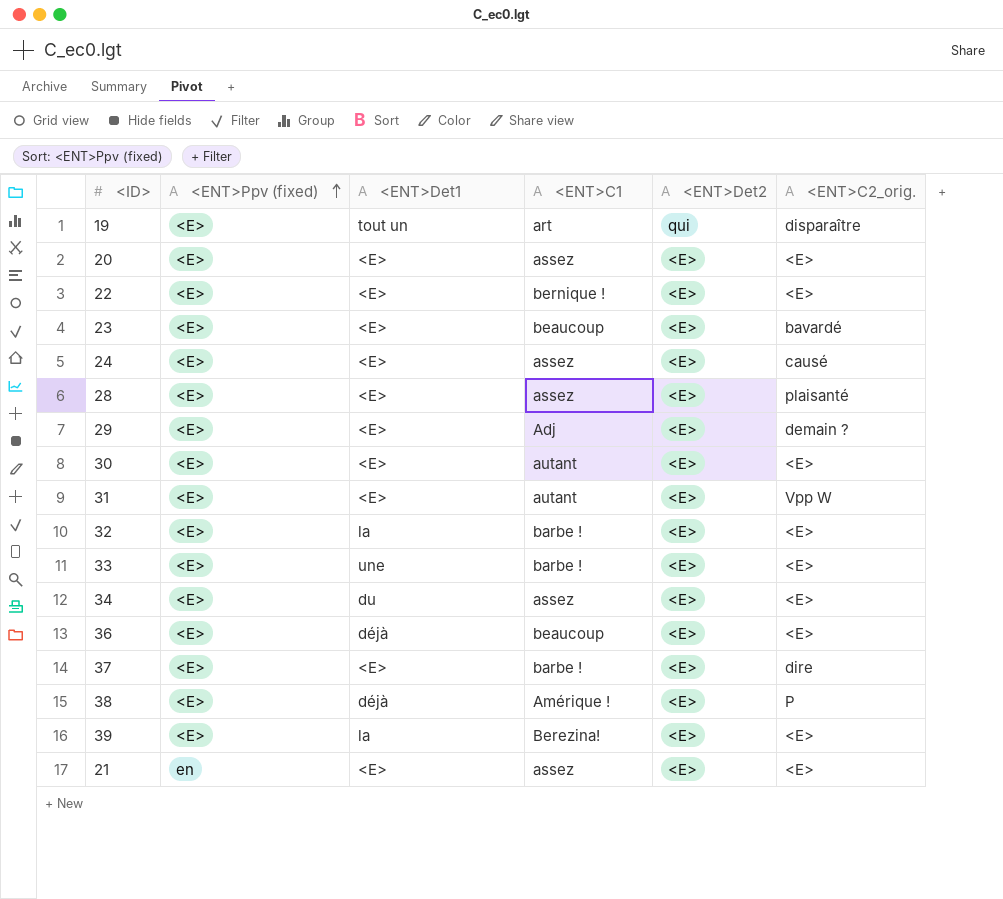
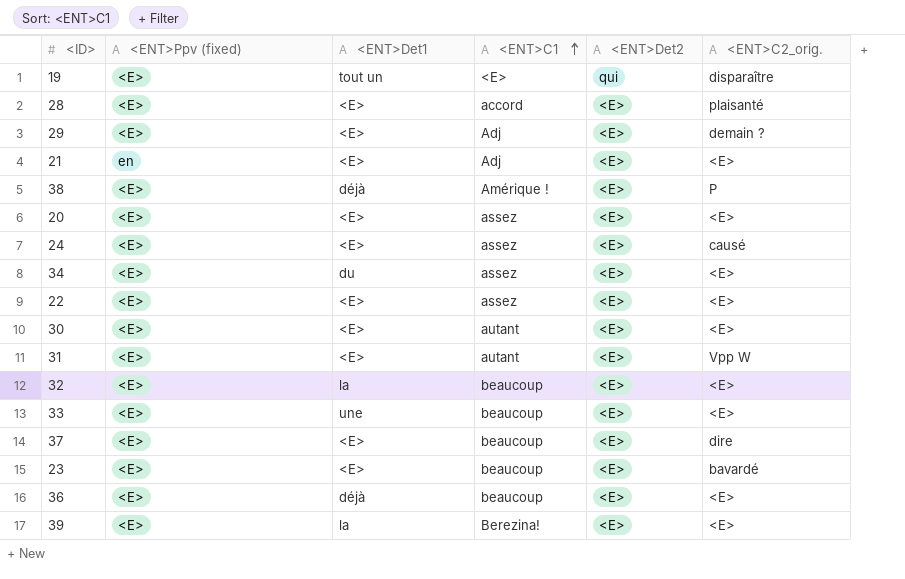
row order: <ENT>Ppv (fixed) ascending -> <ENT>C1 ascending
19 | <ENT>C1: art -> <E>
28 | <ENT>C1: assez -> accord
21 | <ENT>C1: assez -> Adj
22 | <ENT>C1: bernique ! -> assez
32 | <ENT>C1: barbe ! -> beaucoup
33 | <ENT>C1: barbe ! -> beaucoup
37 | <ENT>C1: barbe ! -> beaucoup

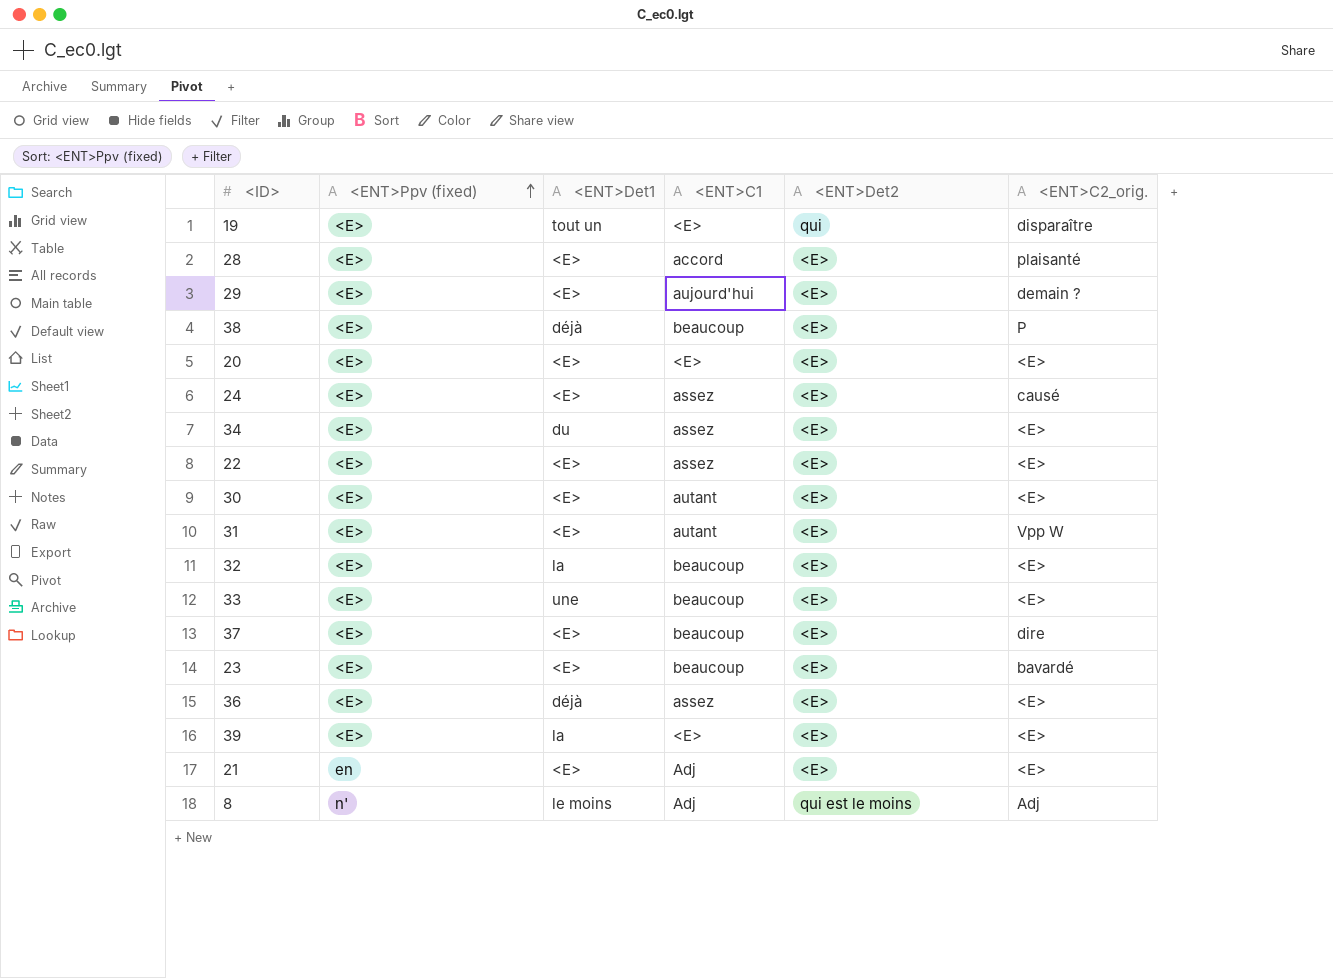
row order: <ENT>C1 ascending -> <ENT>Ppv (fixed) ascending
29 | <ENT>C1: Adj -> aujourd'hui
38 | <ENT>C1: Amérique ! -> beaucoup
20 | <ENT>C1: assez -> <E>
36 | <ENT>C1: beaucoup -> assez
39 | <ENT>C1: Berezina! -> <E>
row 8: none -> n' | le moins | Adj | qui est le moins | Adj

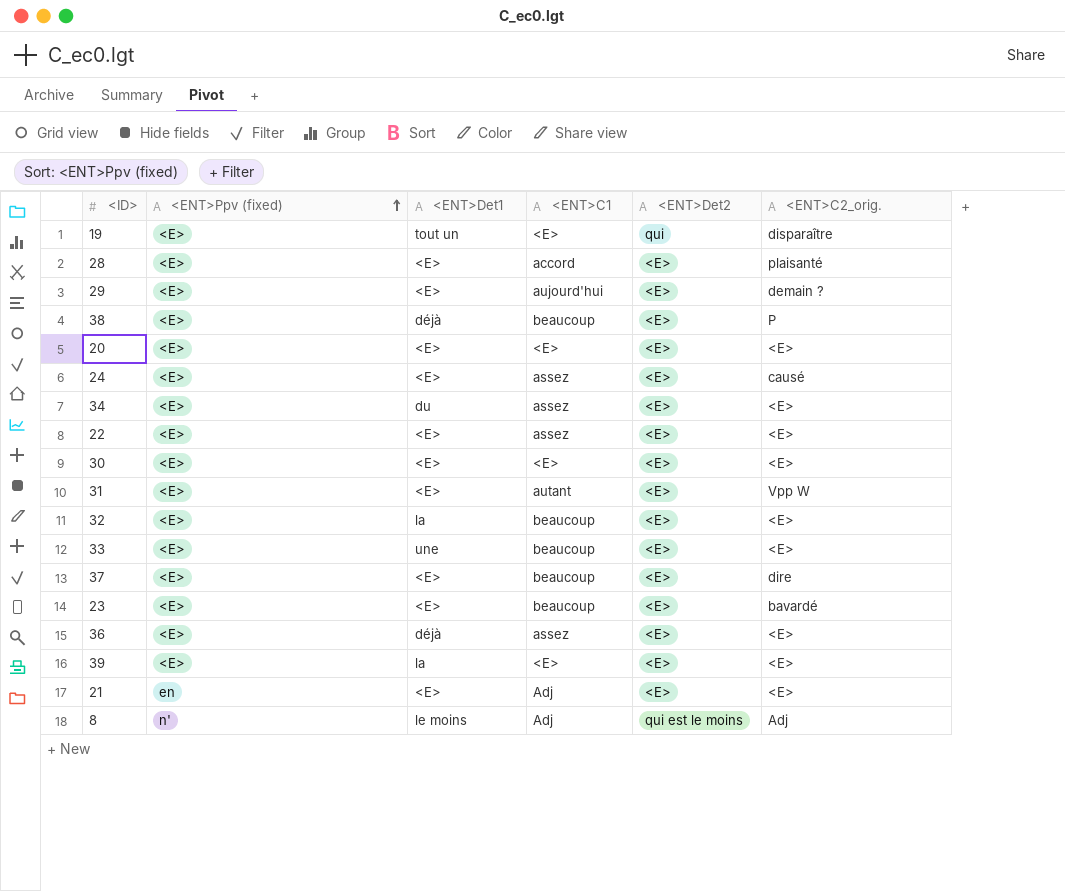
30 | <ENT>C1: autant -> <E>

